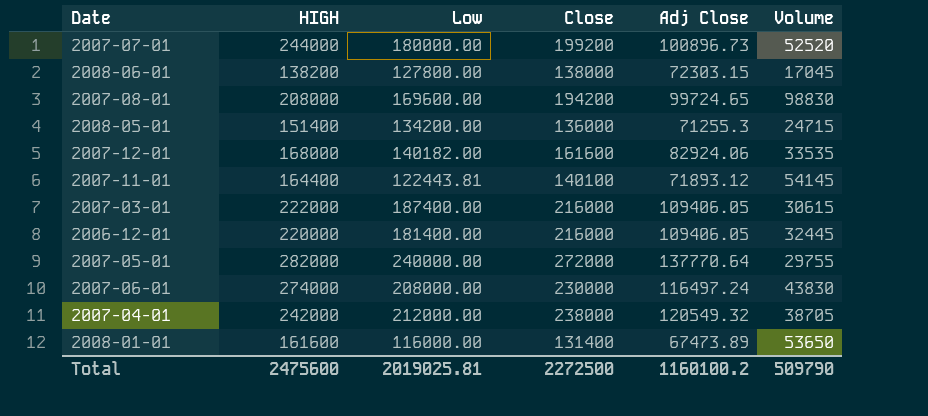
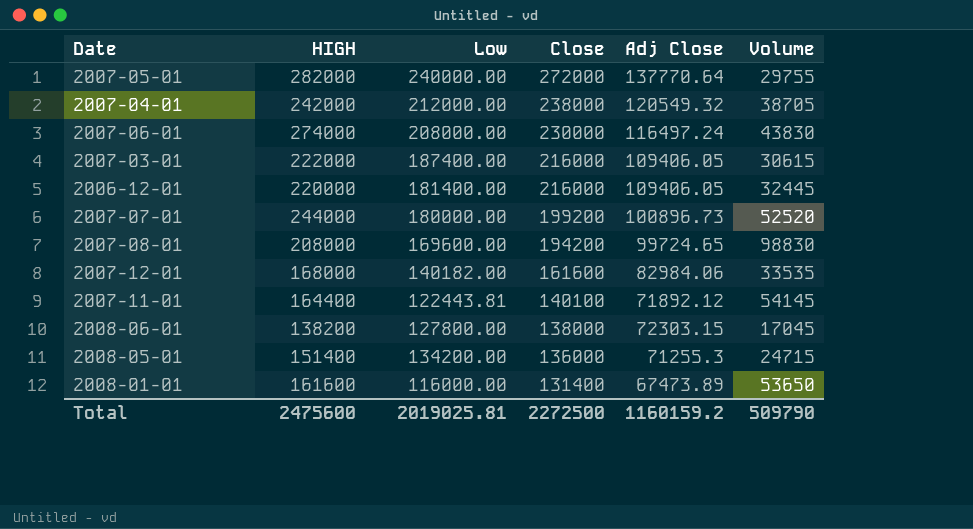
row order: none -> Close descending
2007-12-01 | Adj Close: 82924.06 -> 82984.06
2007-11-01 | Adj Close: 71893.12 -> 71892.12
Total | Adj Close: 1160100.2 -> 1160159.2

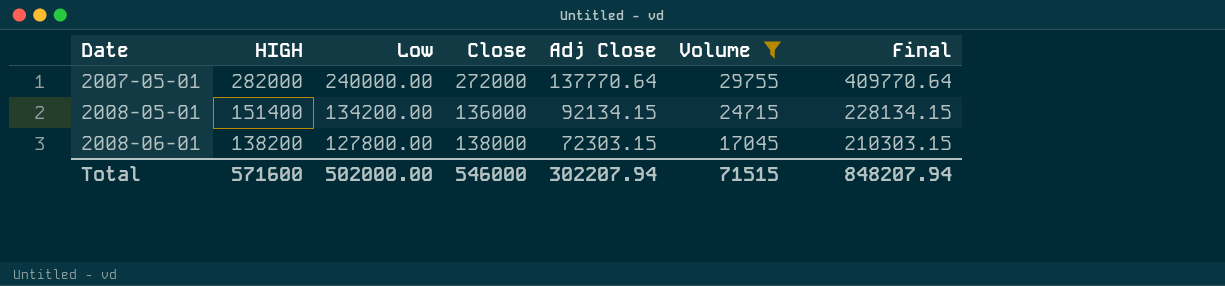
filter: none -> Volume <= 29755
row order: Close descending -> Date ascending
column Final | formula: none -> [Close] + [Adj Close]
2008-05-01 | Adj Close: 71255.3 -> 92134.15
Total | HIGH: 2475600 -> 571600
Total | Low: 2019025.81 -> 502000.00
Total | Close: 2272500 -> 546000
Total | Adj Close: 1160159.2 -> 302207.94
Total | Volume: 509790 -> 71515

